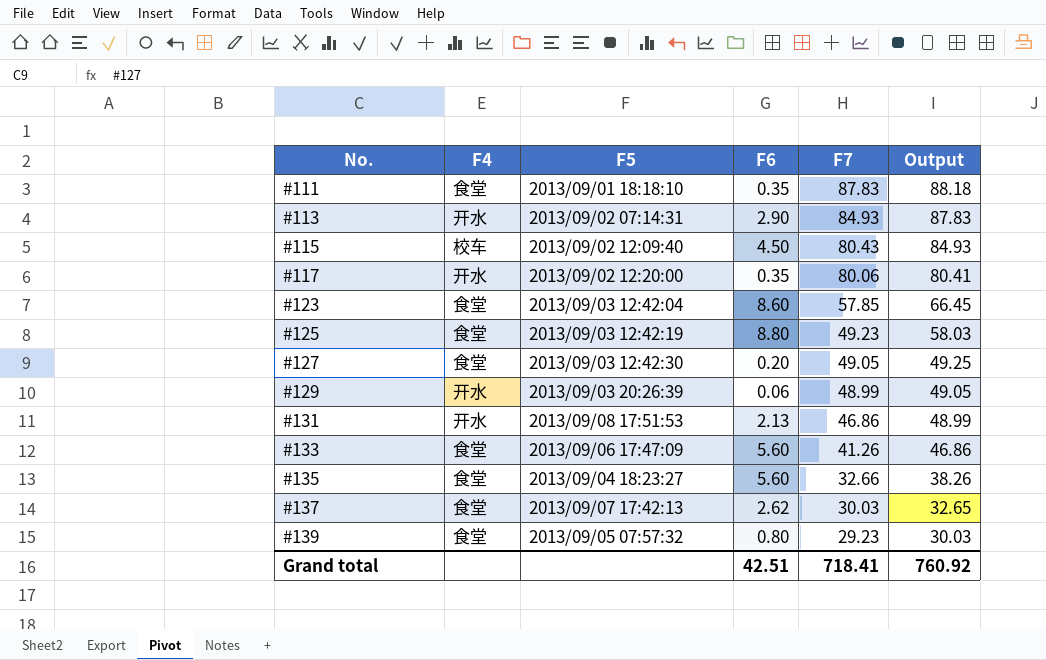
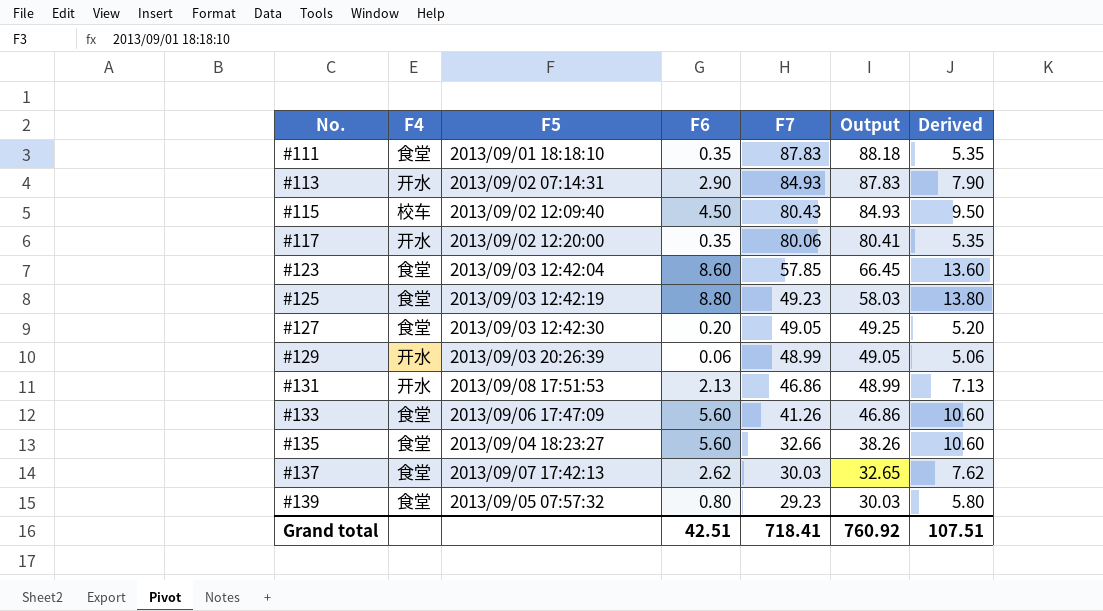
column Derived | formula: none -> [F6] + 5

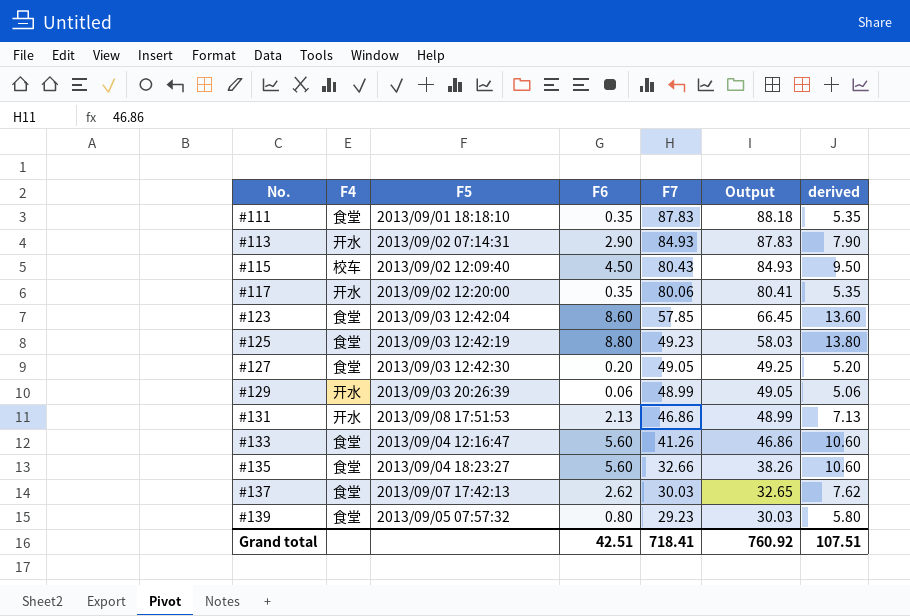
column name: Derived -> derived
#133 | F5: 2013/09/06 17:47:09 -> 2013/09/04 12:16:47

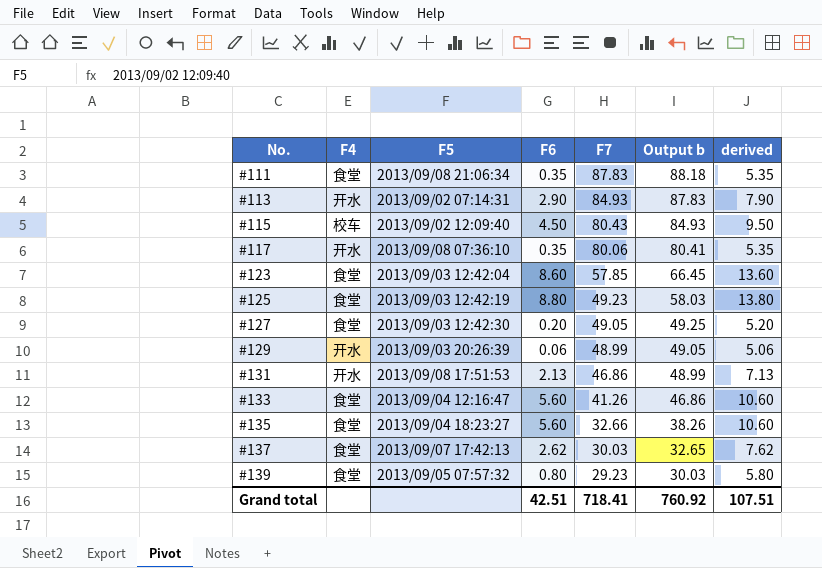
column name: Output -> Output b
#111 | F5: 2013/09/01 18:18:10 -> 2013/09/08 21:06:34
#117 | F5: 2013/09/02 12:20:00 -> 2013/09/08 07:36:10

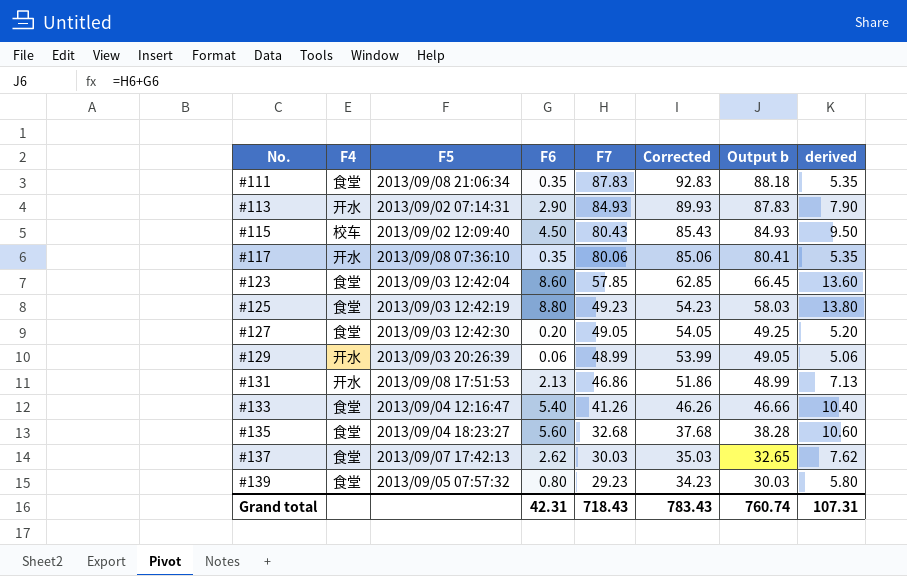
column Corrected | formula: none -> [F7] + 5
#133 | F6: 5.60 -> 5.40
#133 | Output b: 46.86 -> 46.66
#133 | derived: 10.60 -> 10.40
#135 | F7: 32.66 -> 32.68
#135 | Output b: 38.26 -> 38.28
Grand total | F6: 42.51 -> 42.31
Grand total | F7: 718.41 -> 718.43
Grand total | Output b: 760.92 -> 760.74
Grand total | derived: 107.51 -> 107.31

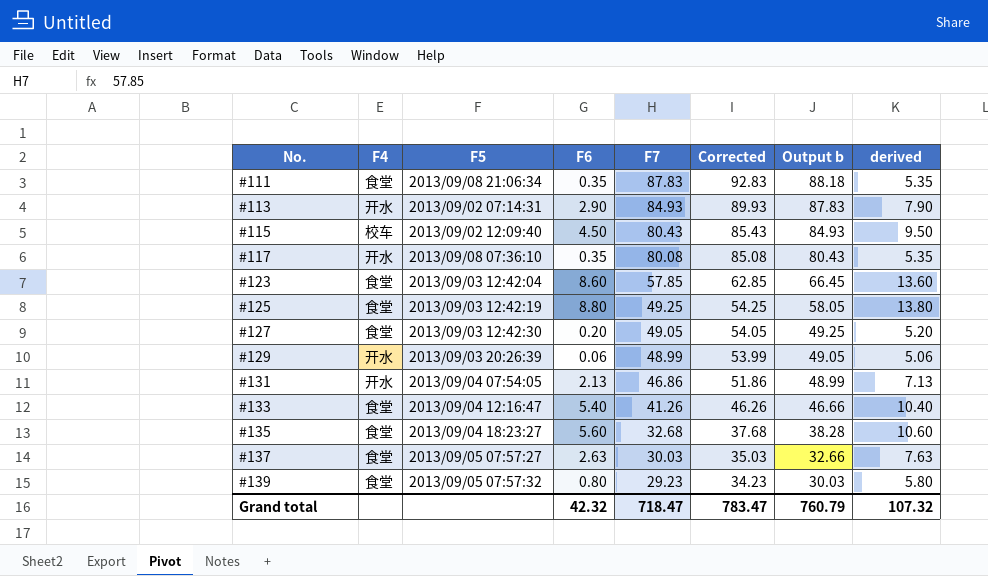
#117 | F7: 80.06 -> 80.08
#117 | Corrected: 85.06 -> 85.08
#117 | Output b: 80.41 -> 80.43
#125 | F7: 49.23 -> 49.25
#125 | Corrected: 54.23 -> 54.25
#125 | Output b: 58.03 -> 58.05
#131 | F5: 2013/09/08 17:51:53 -> 2013/09/04 07:54:05
#137 | F5: 2013/09/07 17:42:13 -> 2013/09/05 07:57:27
#137 | F6: 2.62 -> 2.63
#137 | Output b: 32.65 -> 32.66
#137 | derived: 7.62 -> 7.63
Grand total | F6: 42.31 -> 42.32
Grand total | F7: 718.43 -> 718.47
Grand total | Corrected: 783.43 -> 783.47
Grand total | Output b: 760.74 -> 760.79
Grand total | derived: 107.31 -> 107.32

